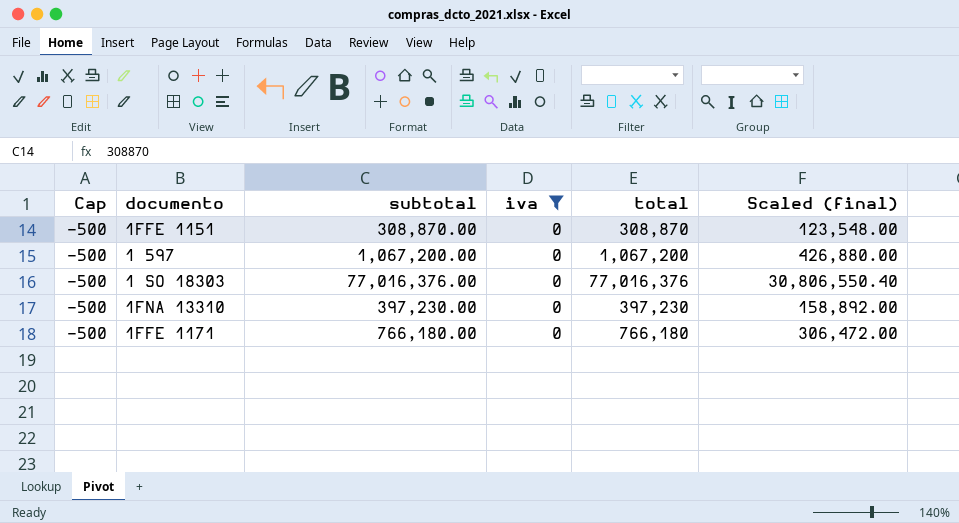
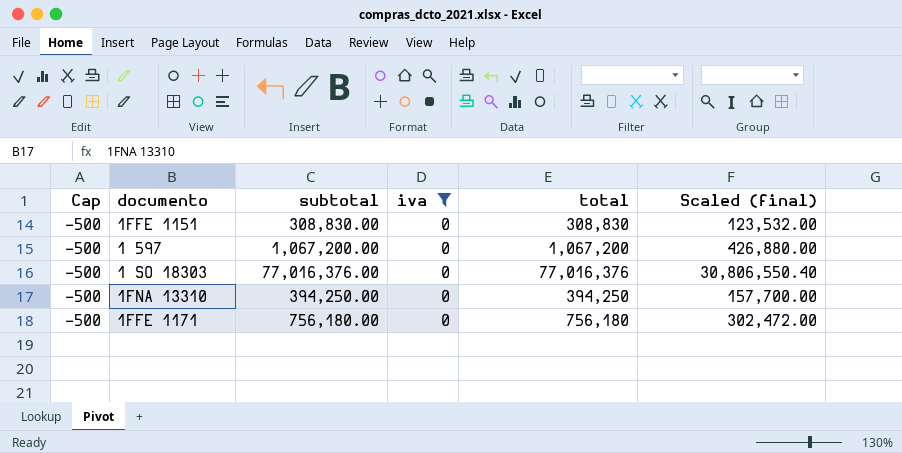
1FFE 1151 | subtotal: 308,870.00 -> 308,830.00
1FFE 1151 | total: 308,870 -> 308,830
1FFE 1151 | Scaled (final): 123,548.00 -> 123,532.00
1FNA 13310 | subtotal: 397,230.00 -> 394,250.00
1FNA 13310 | total: 397,230 -> 394,250
1FNA 13310 | Scaled (final): 158,892.00 -> 157,700.00
1FFE 1171 | subtotal: 766,180.00 -> 756,180.00
1FFE 1171 | total: 766,180 -> 756,180
1FFE 1171 | Scaled (final): 306,472.00 -> 302,472.00

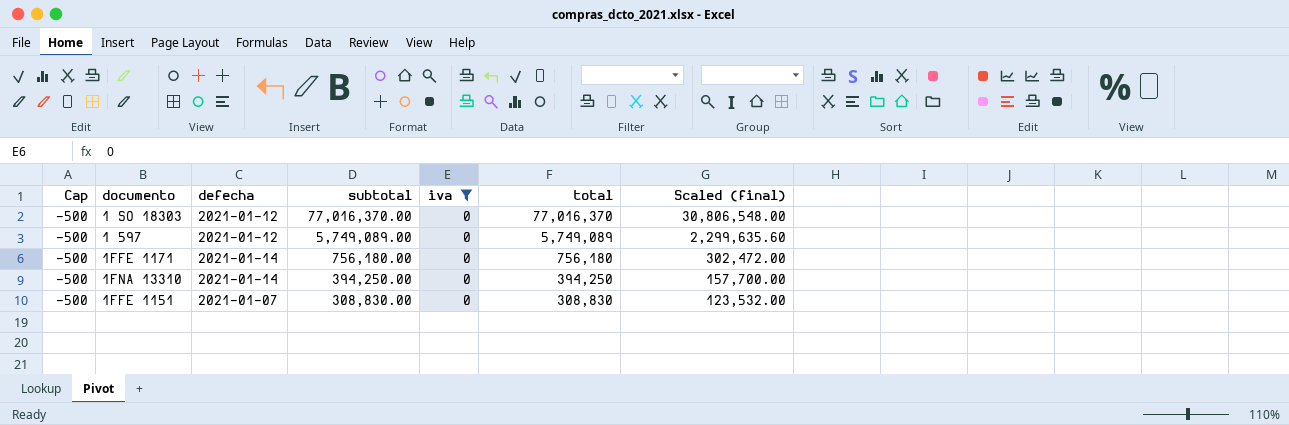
row order: none -> subtotal descending
column defecha | position: none -> 3
1 SO 18303 | subtotal: 77,016,376.00 -> 77,016,370.00
1 SO 18303 | total: 77,016,376 -> 77,016,370
1 SO 18303 | Scaled (final): 30,806,550.40 -> 30,806,548.00
1 597 | subtotal: 1,067,200.00 -> 5,749,089.00
1 597 | total: 1,067,200 -> 5,749,089
1 597 | Scaled (final): 426,880.00 -> 2,299,635.60

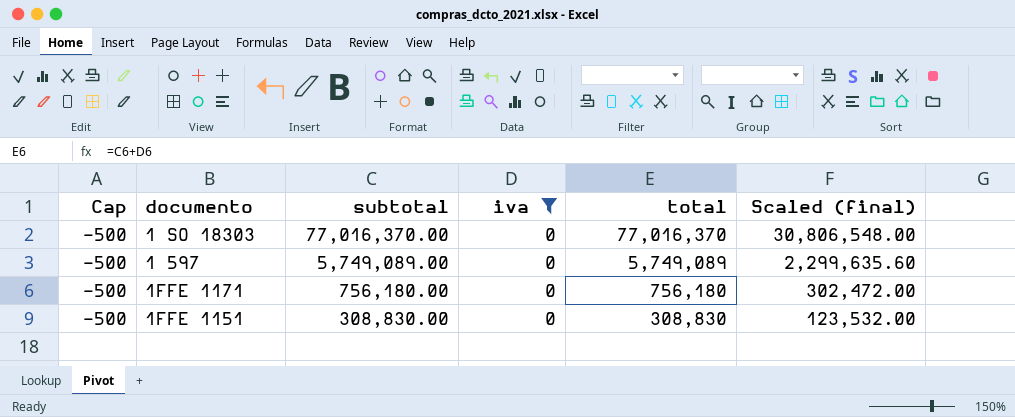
column defecha | position: 3 -> none
row 1FNA 13310: -500 | 2021-01-14 | 394,250.00 | 0 | 394,250 | 157,700.00 -> none

